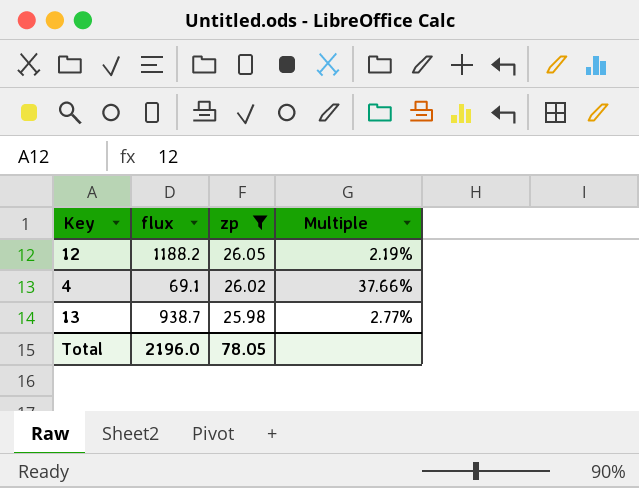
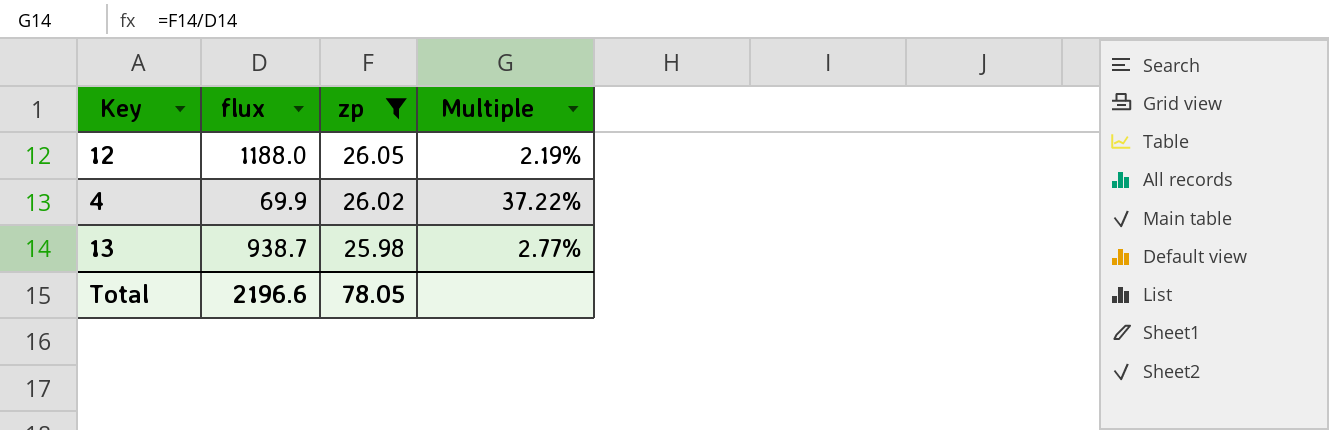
12 | flux: 1188.2 -> 1188.0
4 | flux: 69.1 -> 69.9
4 | Multiple: 37.66% -> 37.22%
Total | flux: 2196.0 -> 2196.6

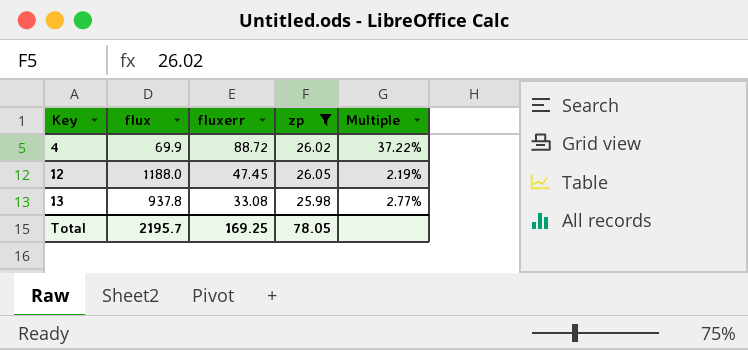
row order: zp descending -> Key ascending
column fluxerr | position: none -> 3
13 | flux: 938.7 -> 937.8
Total | flux: 2196.6 -> 2195.7

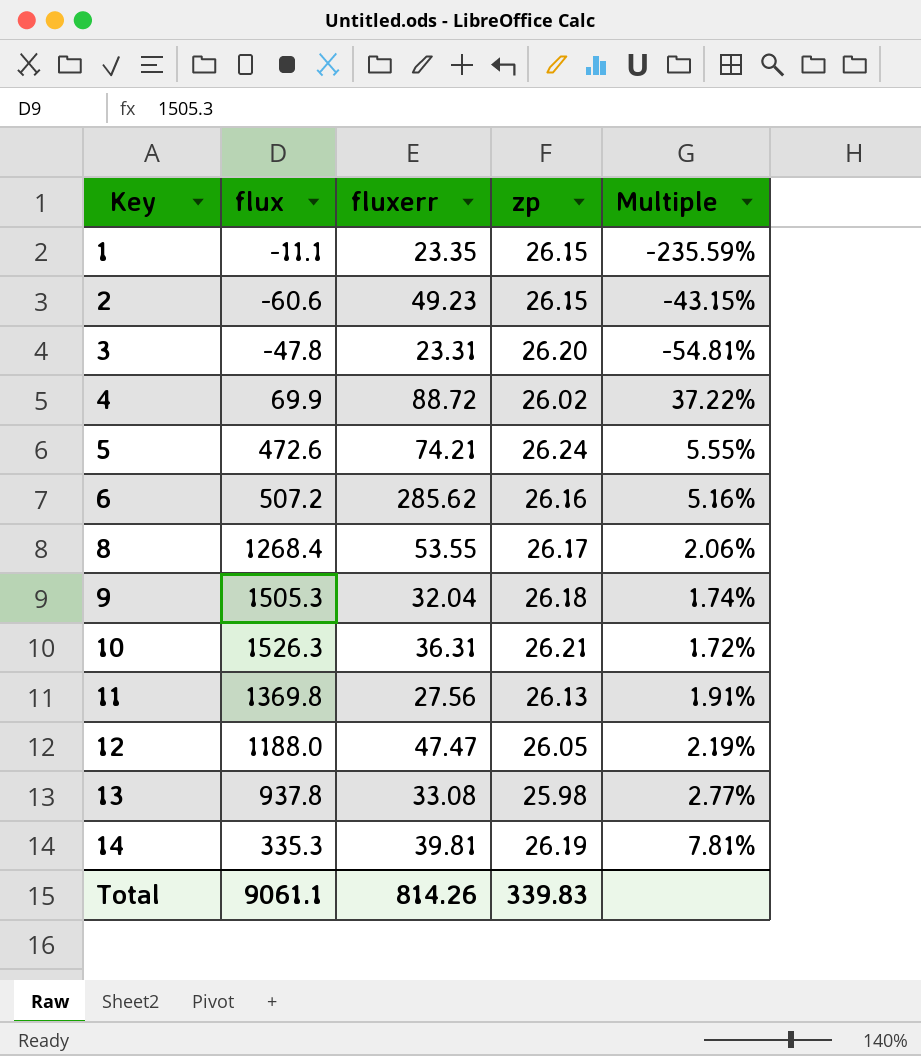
filter: zp <= 26.05 -> none
12 | fluxerr: 47.45 -> 47.47
Total | flux: 2195.7 -> 9061.1
Total | fluxerr: 169.25 -> 814.26
Total | zp: 78.05 -> 339.83

